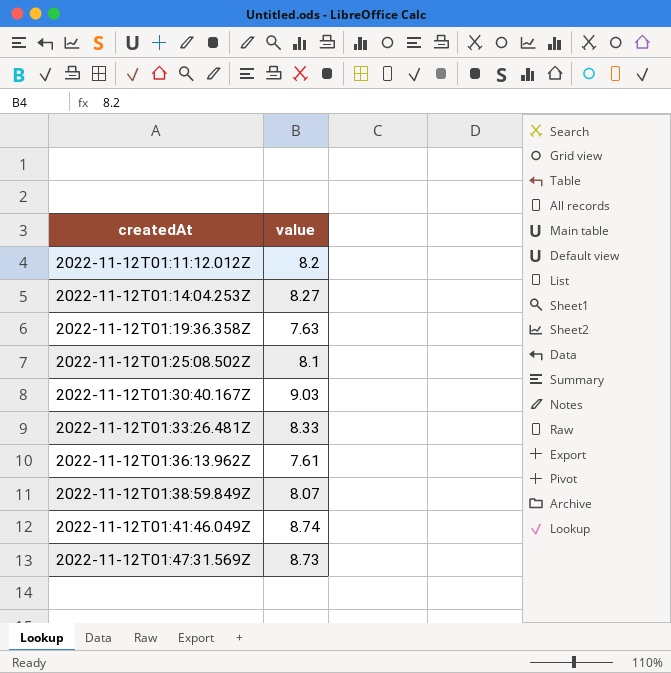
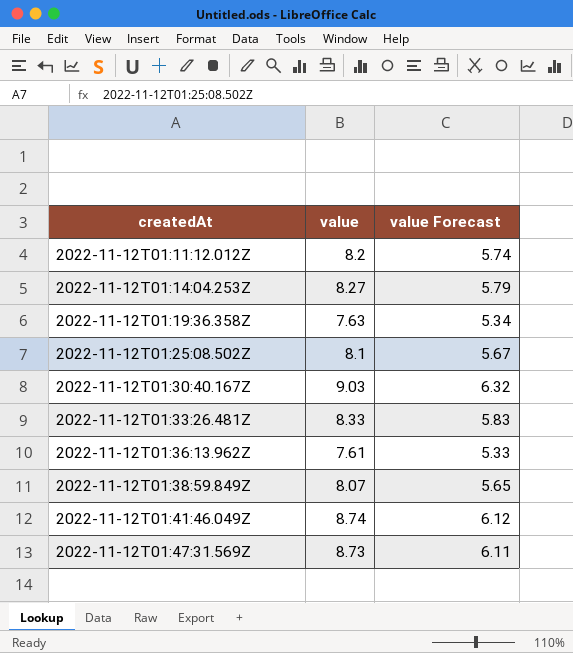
column value Forecast | formula: none -> [value] * 0.7

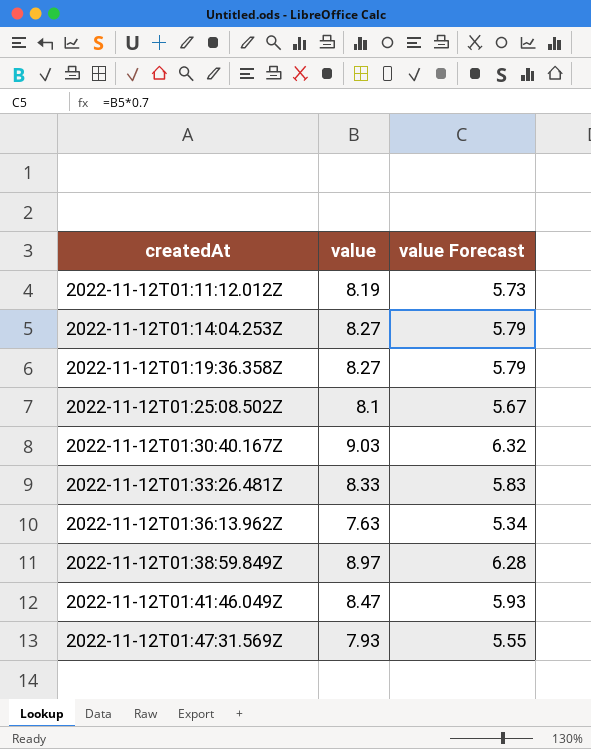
2022-11-12T01:11:12.012Z | value: 8.2 -> 8.19
2022-11-12T01:11:12.012Z | value Forecast: 5.74 -> 5.73
2022-11-12T01:19:36.358Z | value: 7.63 -> 8.27
2022-11-12T01:19:36.358Z | value Forecast: 5.34 -> 5.79
2022-11-12T01:36:13.962Z | value: 7.61 -> 7.63
2022-11-12T01:36:13.962Z | value Forecast: 5.33 -> 5.34
2022-11-12T01:38:59.849Z | value: 8.07 -> 8.97
2022-11-12T01:38:59.849Z | value Forecast: 5.65 -> 6.28
2022-11-12T01:41:46.049Z | value: 8.74 -> 8.47
2022-11-12T01:41:46.049Z | value Forecast: 6.12 -> 5.93
2022-11-12T01:47:31.569Z | value: 8.73 -> 7.93
2022-11-12T01:47:31.569Z | value Forecast: 6.11 -> 5.55

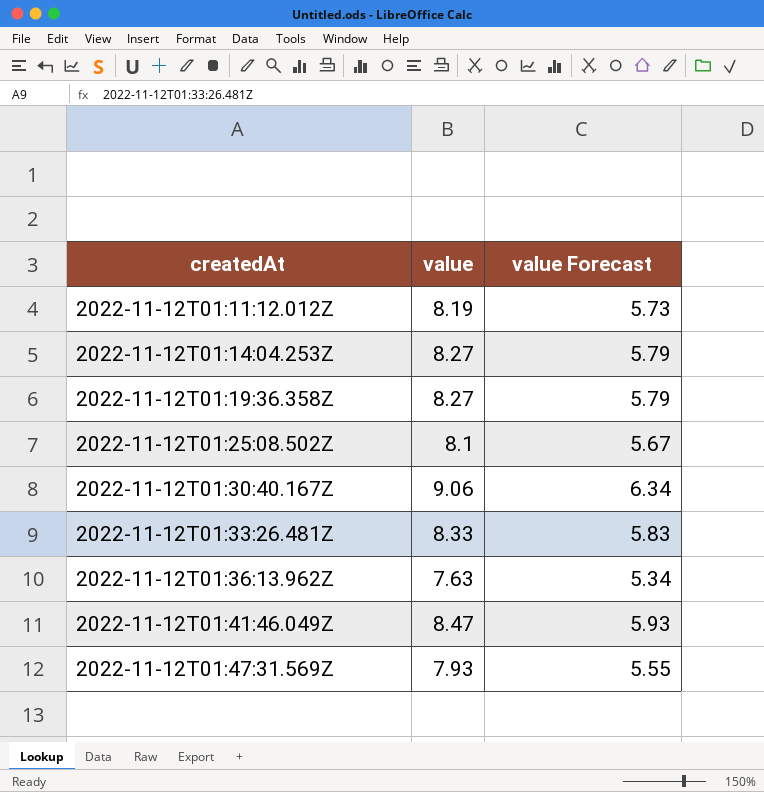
row 2022-11-12T01:38:59.849Z: 8.97 | 6.28 -> none
2022-11-12T01:30:40.167Z | value: 9.03 -> 9.06
2022-11-12T01:30:40.167Z | value Forecast: 6.32 -> 6.34

